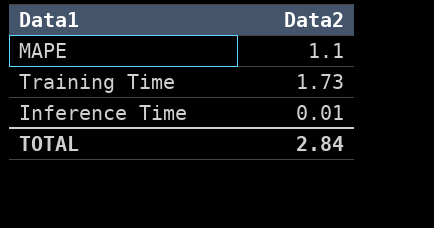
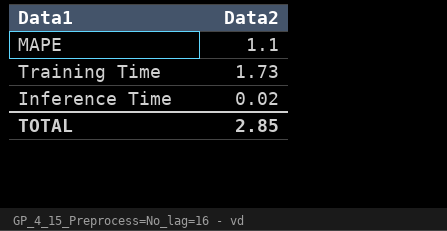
Inference Time | Data2: 0.01 -> 0.02
TOTAL | Data2: 2.84 -> 2.85

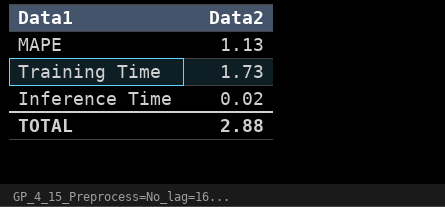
MAPE | Data2: 1.1 -> 1.13
TOTAL | Data2: 2.85 -> 2.88

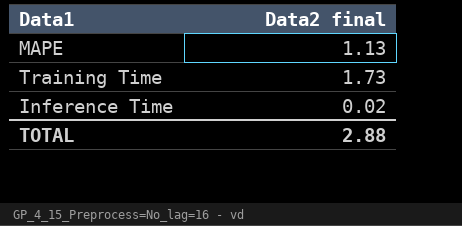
column name: Data2 -> Data2 final

